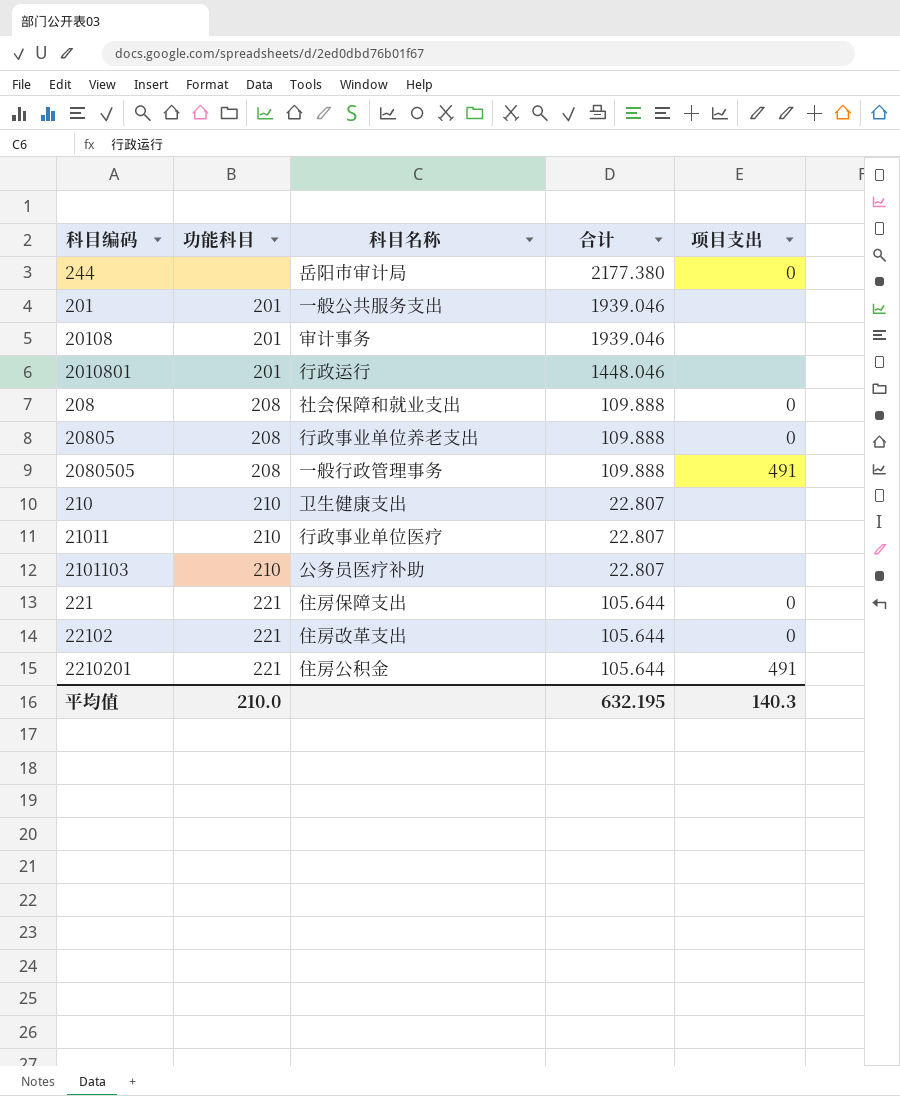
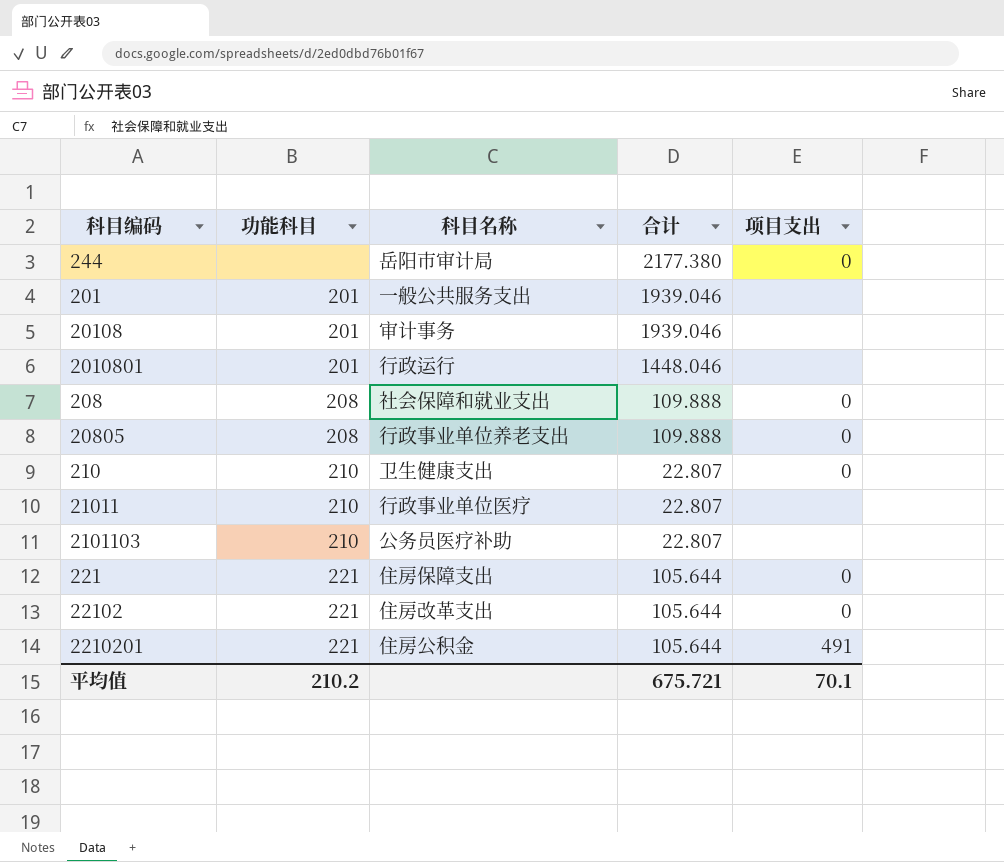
row 2080505: 208 | 一般行政管理事务 | 109.888 | 491 -> none
210 | 项目支出: none -> 0
平均值 | 功能科目: 210.0 -> 210.2
平均值 | 合计: 632.195 -> 675.721
平均值 | 项目支出: 140.3 -> 70.1

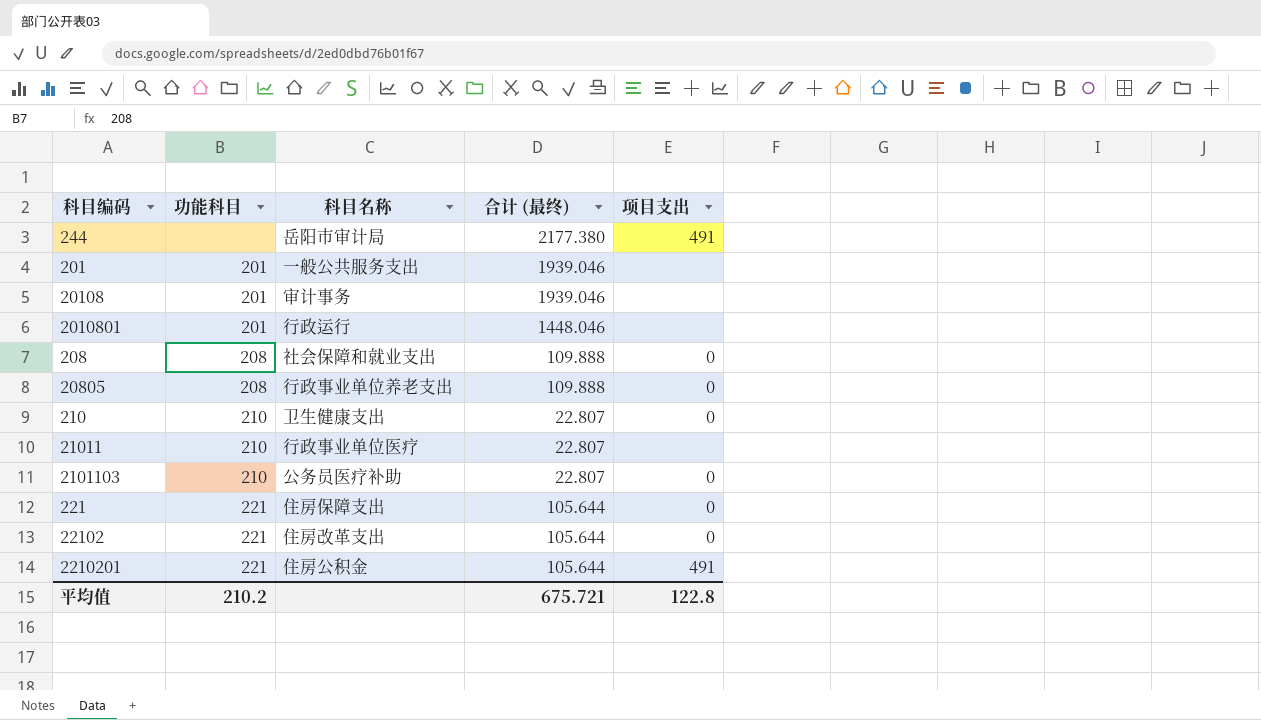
column name: 合计 -> 合计 (最终)
244 | 项目支出: 0 -> 491
2101103 | 项目支出: none -> 0
平均值 | 项目支出: 70.1 -> 122.8

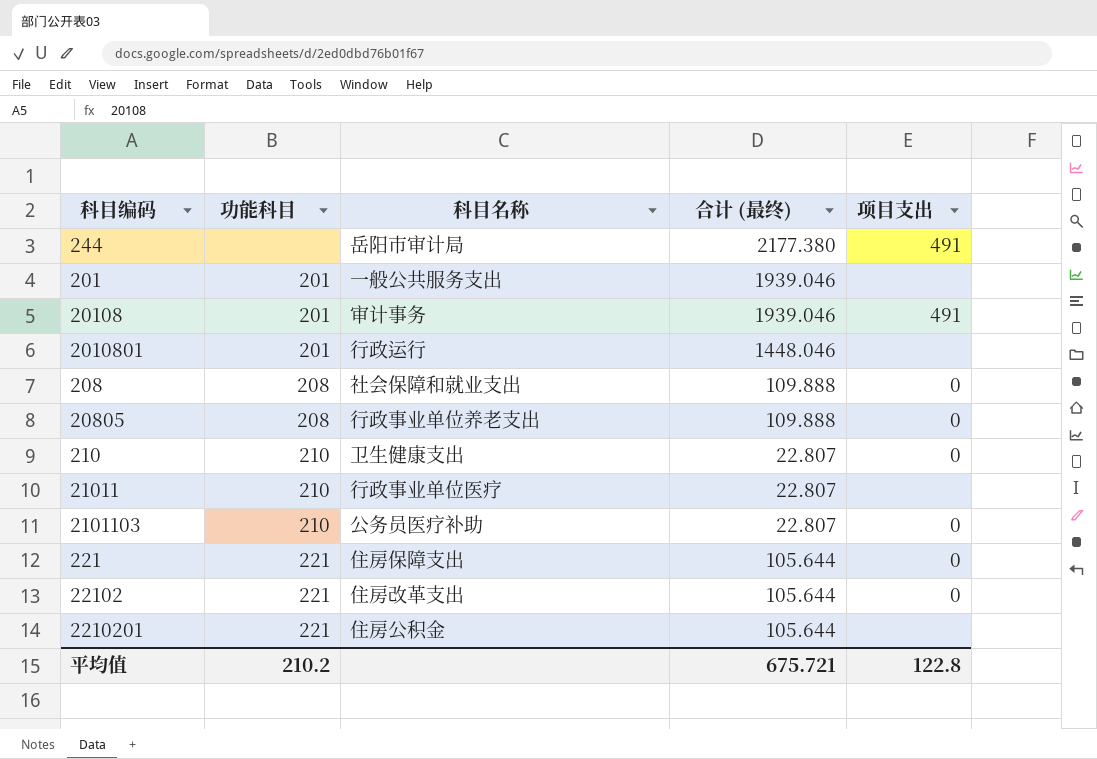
20108 | 项目支出: none -> 491
2210201 | 项目支出: 491 -> none

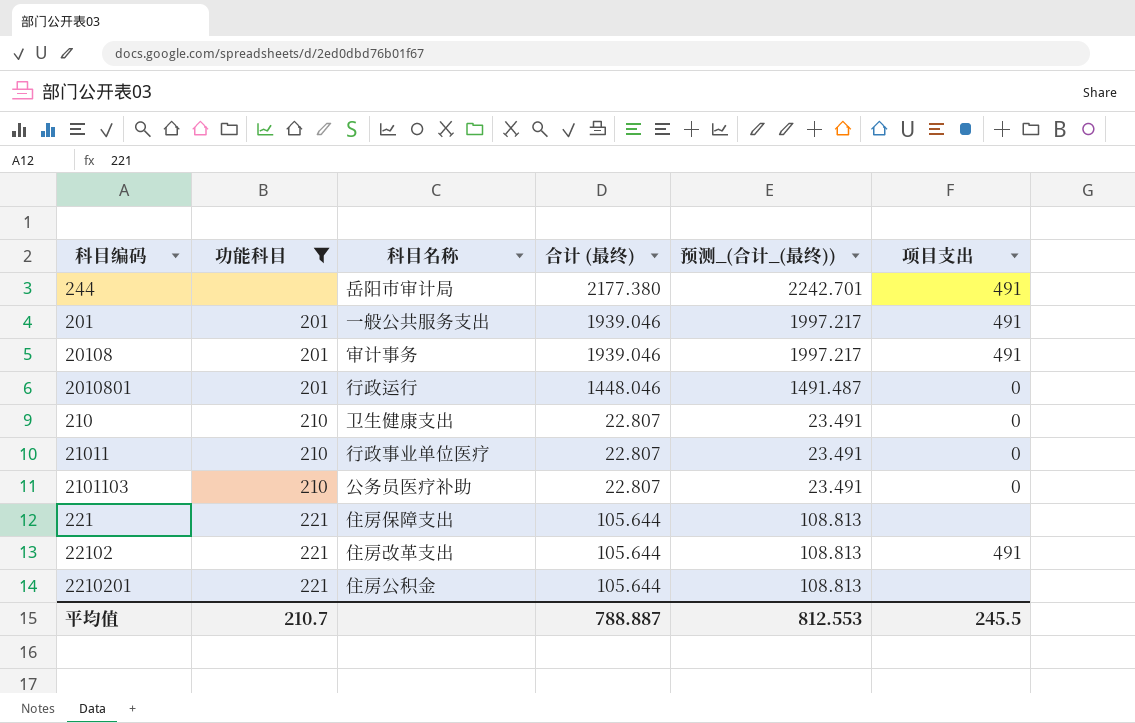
filter: none -> 功能科目 != 208
column 预测_(合计_(最终)) | formula: none -> [合计 (最终)] * 1.03
201 | 项目支出: none -> 491
2010801 | 项目支出: none -> 0
21011 | 项目支出: none -> 0
221 | 项目支出: 0 -> none
22102 | 项目支出: 0 -> 491
平均值 | 功能科目: 210.2 -> 210.7
平均值 | 合计 (最终): 675.721 -> 788.887
平均值 | 项目支出: 122.8 -> 245.5

